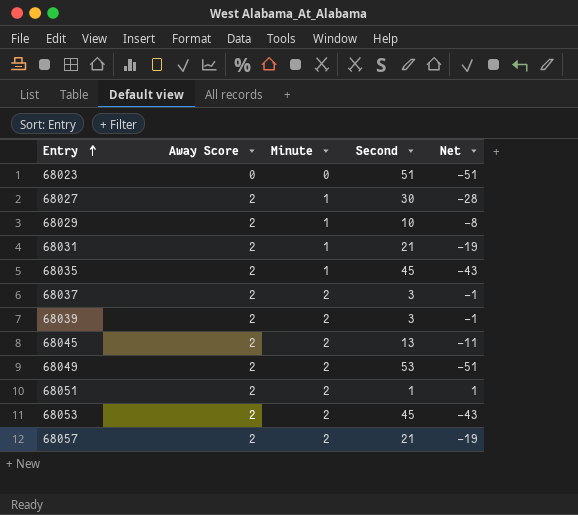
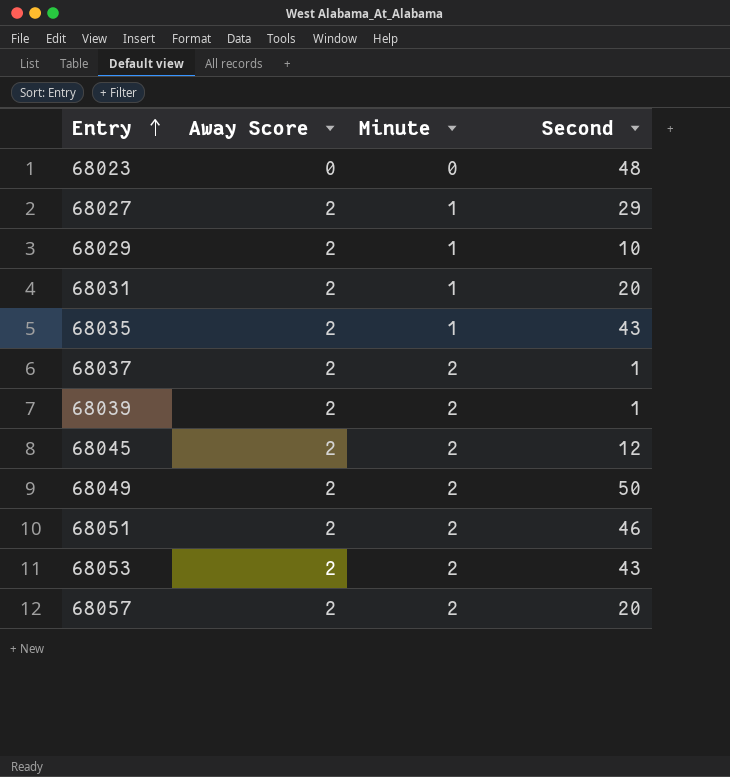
column Net | formula: [Away Score] - [Second] -> none
68023 | Second: 51 -> 48
68027 | Second: 30 -> 29
68031 | Second: 21 -> 20
68035 | Second: 45 -> 43
68037 | Second: 3 -> 1
68039 | Second: 3 -> 1
68045 | Second: 13 -> 12
68049 | Second: 53 -> 50
68051 | Second: 1 -> 46
68053 | Second: 45 -> 43
68057 | Second: 21 -> 20

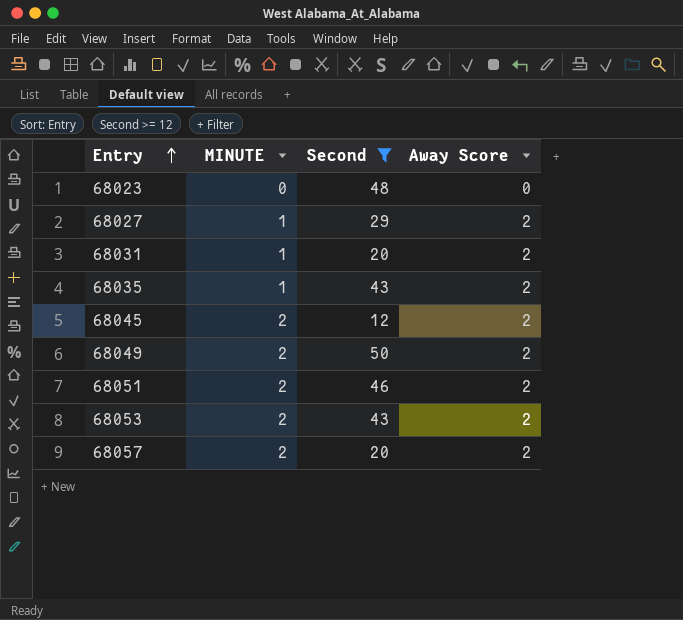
filter: none -> Second >= 12
column name: Minute -> MINUTE
column Away Score | position: 2 -> 4

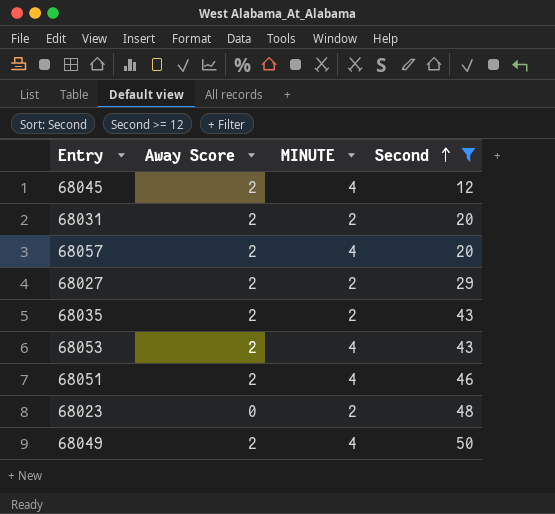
row order: Entry ascending -> Second ascending
column Away Score | position: 4 -> 2
68045 | MINUTE: 2 -> 4
68031 | MINUTE: 1 -> 2
68057 | MINUTE: 2 -> 4
68027 | MINUTE: 1 -> 2
68035 | MINUTE: 1 -> 2
68053 | MINUTE: 2 -> 4
68051 | MINUTE: 2 -> 4
68023 | MINUTE: 0 -> 2
68049 | MINUTE: 2 -> 4

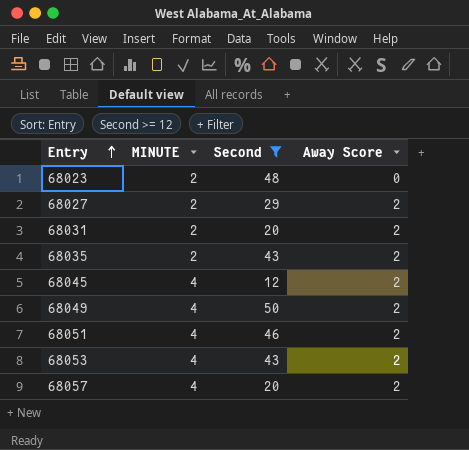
row order: Second ascending -> Entry ascending
column Away Score | position: 2 -> 4

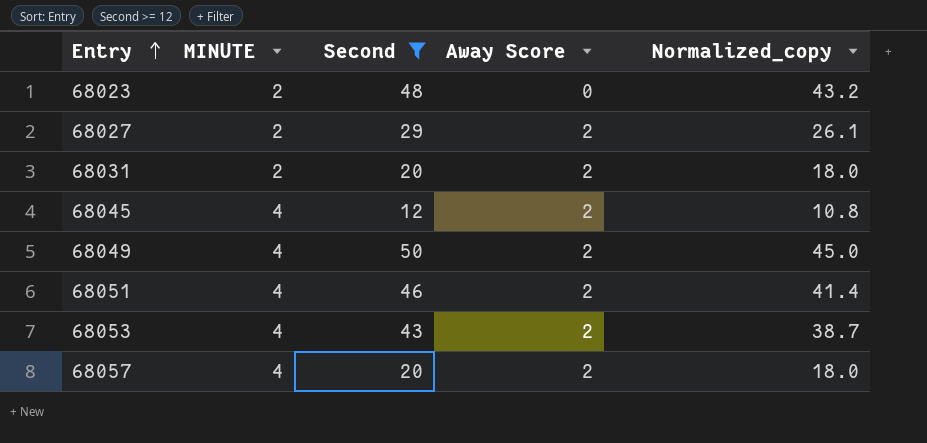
column Normalized_copy | formula: none -> [Second] * 0.9
row 68035: 2 | 43 | 2 -> none

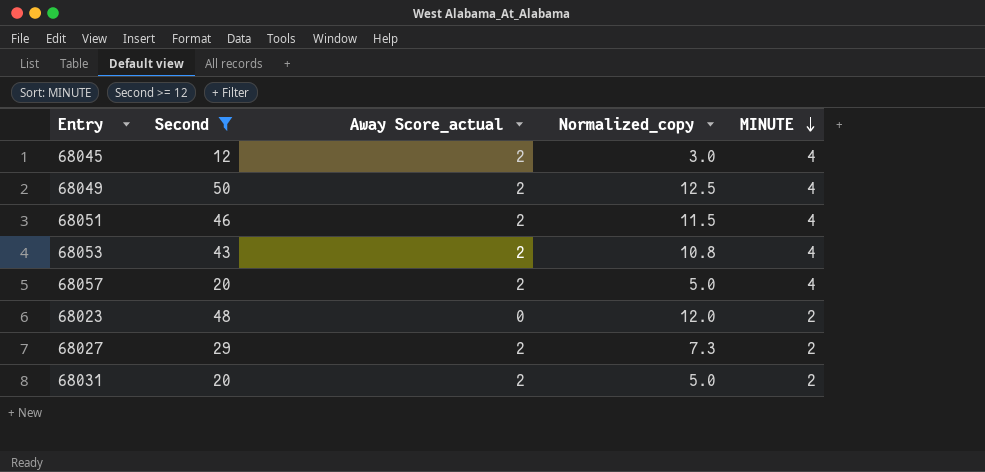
row order: Entry ascending -> MINUTE descending
column name: Away Score -> Away Score_actual
column Normalized_copy | formula: [Second] * 0.9 -> [Second] * 0.25
column MINUTE | position: 2 -> 5

